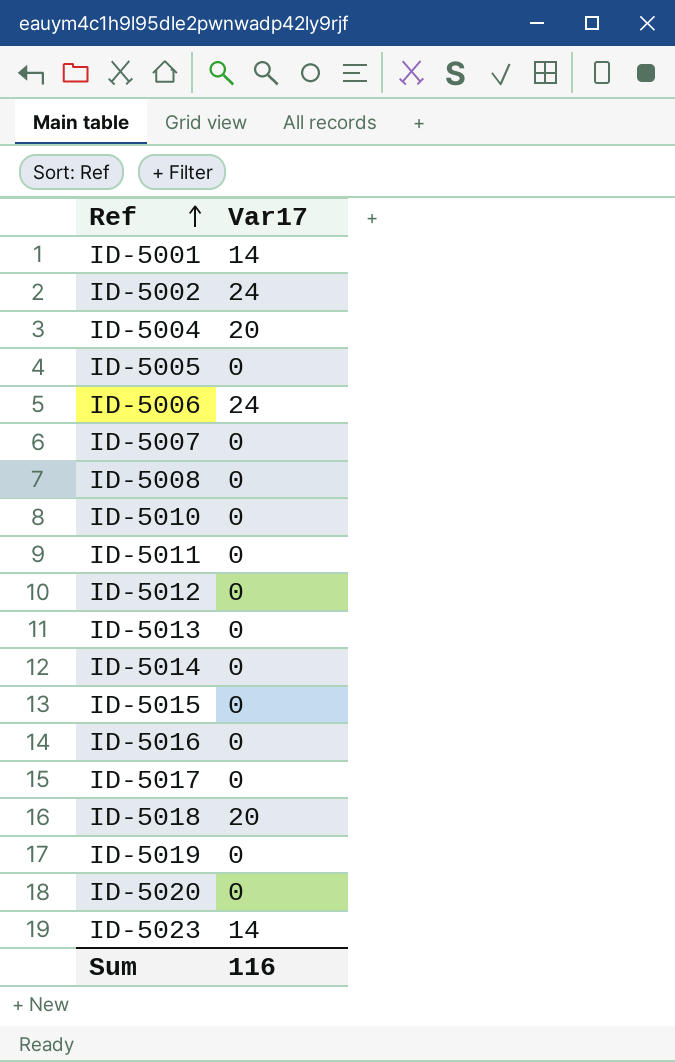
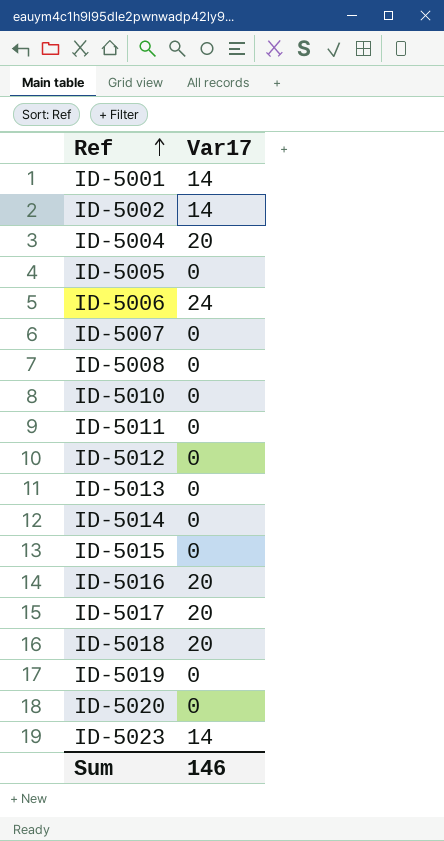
ID-5002 | Var17: 24 -> 14
ID-5016 | Var17: 0 -> 20
ID-5017 | Var17: 0 -> 20
Sum | Var17: 116 -> 146

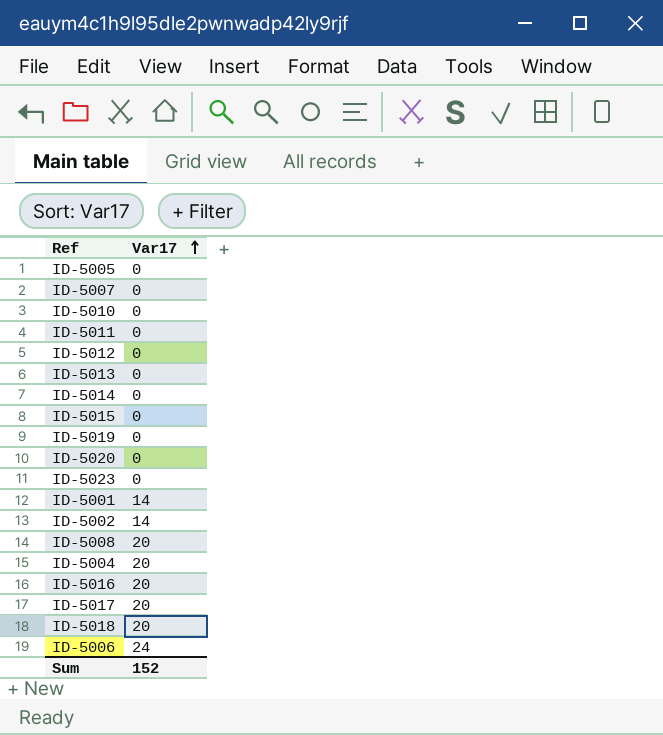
row order: Ref ascending -> Var17 ascending
ID-5023 | Var17: 14 -> 0
ID-5008 | Var17: 0 -> 20
Sum | Var17: 146 -> 152

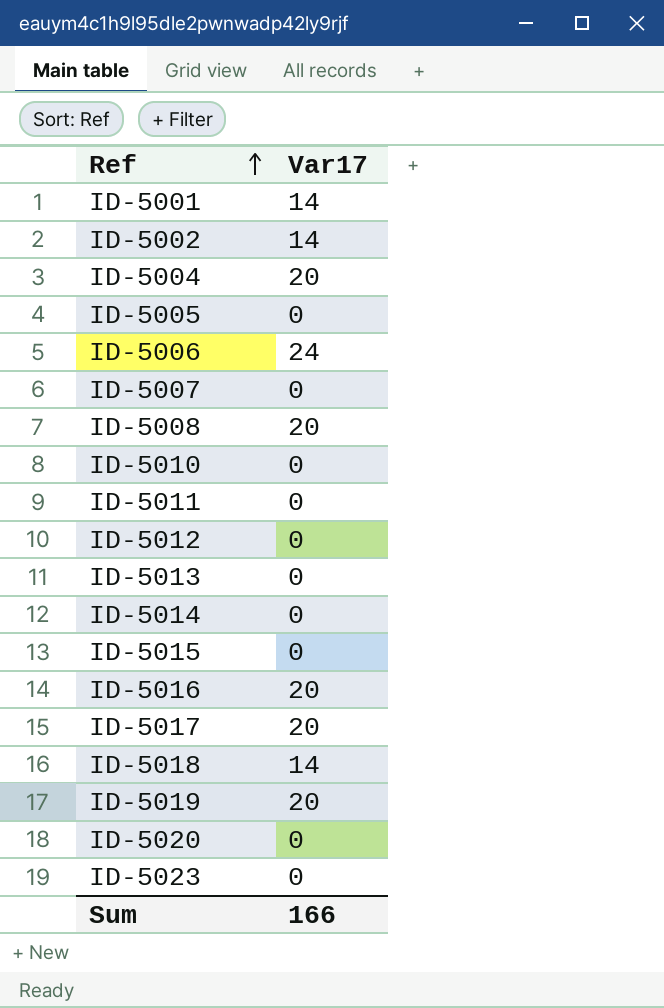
row order: Var17 ascending -> Ref ascending
ID-5018 | Var17: 20 -> 14
ID-5019 | Var17: 0 -> 20
Sum | Var17: 152 -> 166

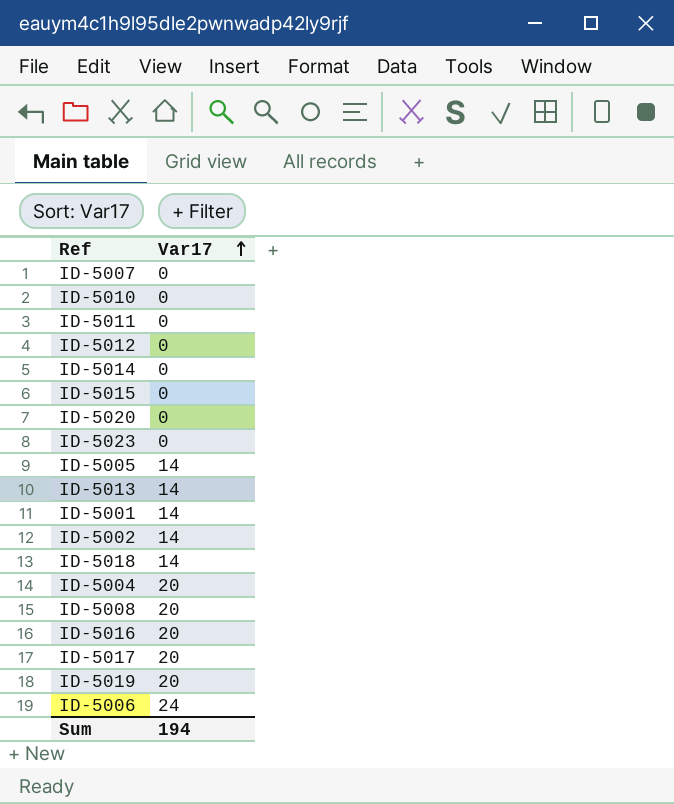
row order: Ref ascending -> Var17 ascending
ID-5005 | Var17: 0 -> 14
ID-5013 | Var17: 0 -> 14
Sum | Var17: 166 -> 194

